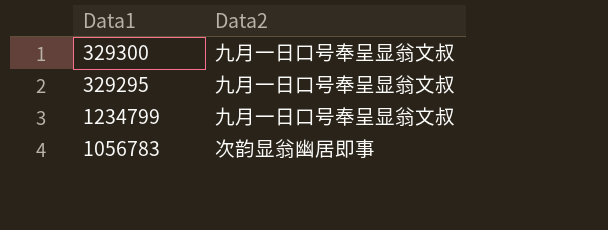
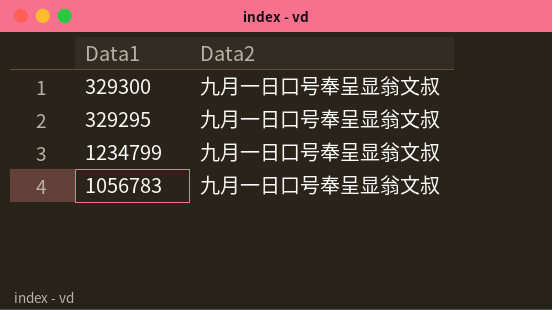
1056783 | Data2: 次韵显翁幽居即事 -> 九月一日口号奉呈显翁文叔

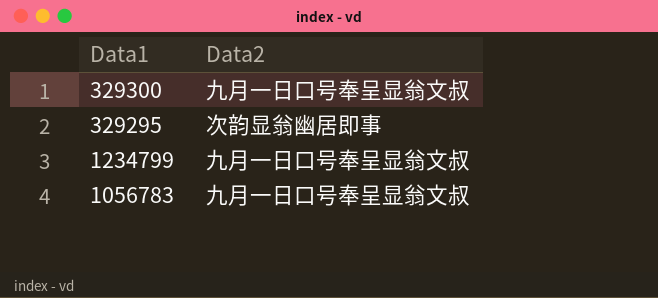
329295 | Data2: 九月一日口号奉呈显翁文叔 -> 次韵显翁幽居即事

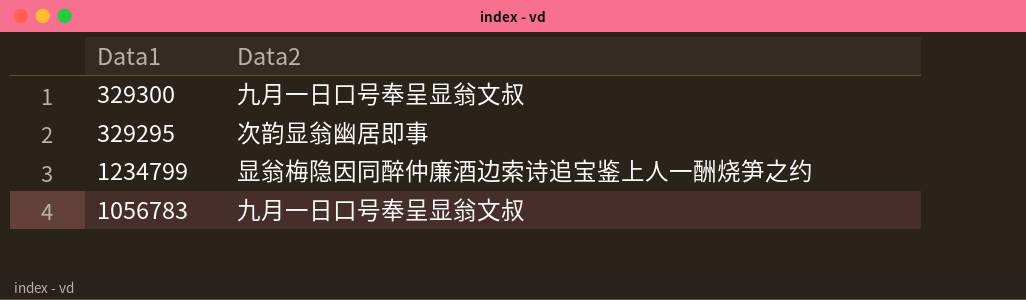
1234799 | Data2: 九月一日口号奉呈显翁文叔 -> 显翁梅隐因同醉仲廉酒边索诗追宝鉴上人一酬烧笋之约

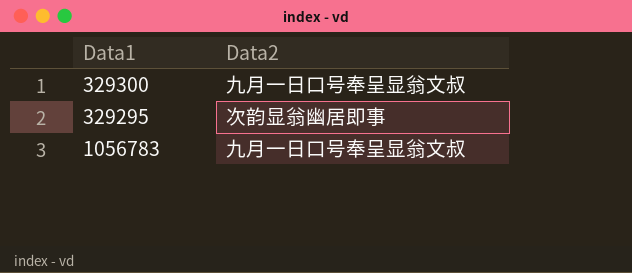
row 1234799: 显翁梅隐因同醉仲廉酒边索诗追宝鉴上人一酬烧笋之约 -> none

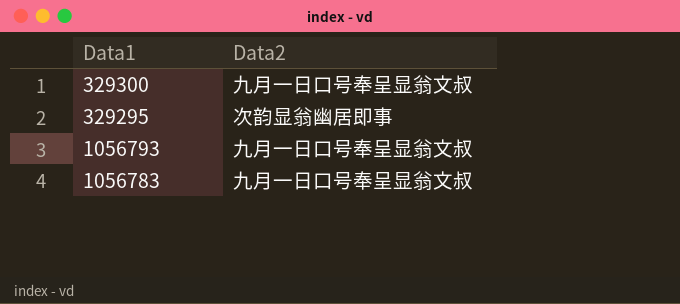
row 1056793: none -> 九月一日口号奉呈显翁文叔

